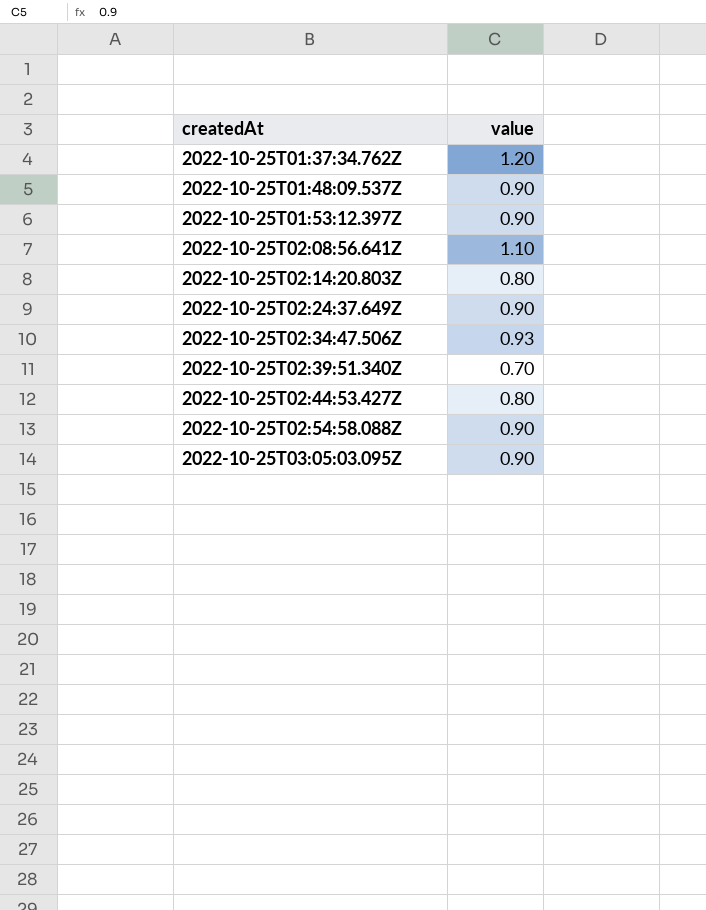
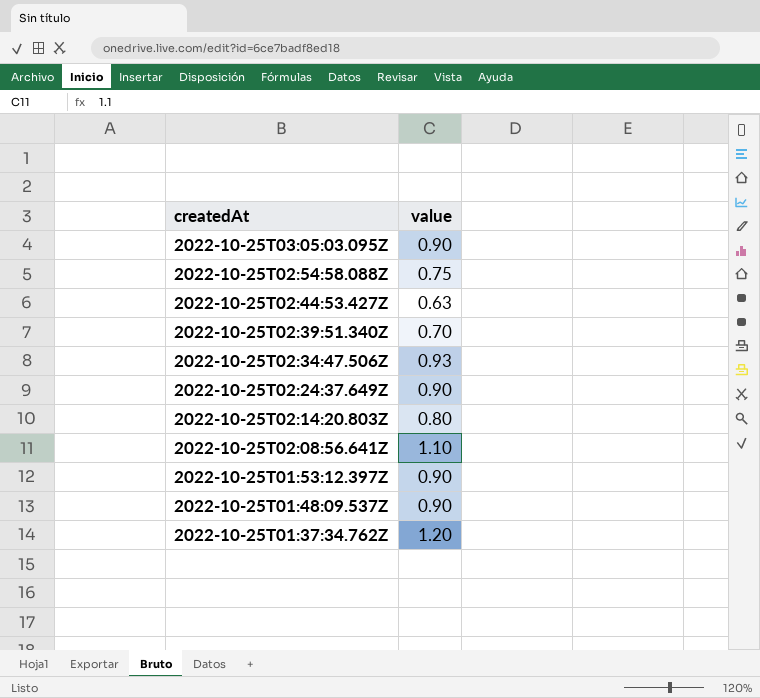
row order: createdAt ascending -> createdAt descending
2022-10-25T02:54:58.088Z | value: 0.90 -> 0.75
2022-10-25T02:44:53.427Z | value: 0.80 -> 0.63

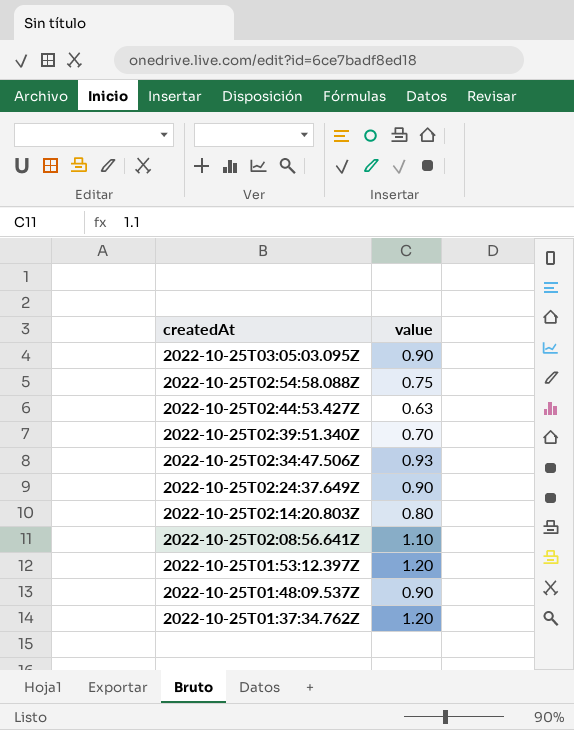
2022-10-25T01:53:12.397Z | value: 0.90 -> 1.20

